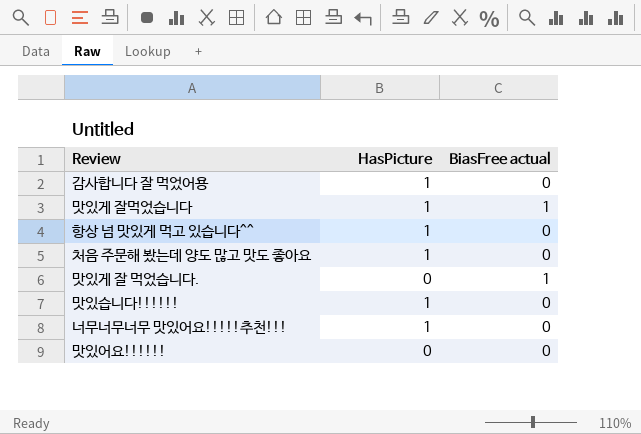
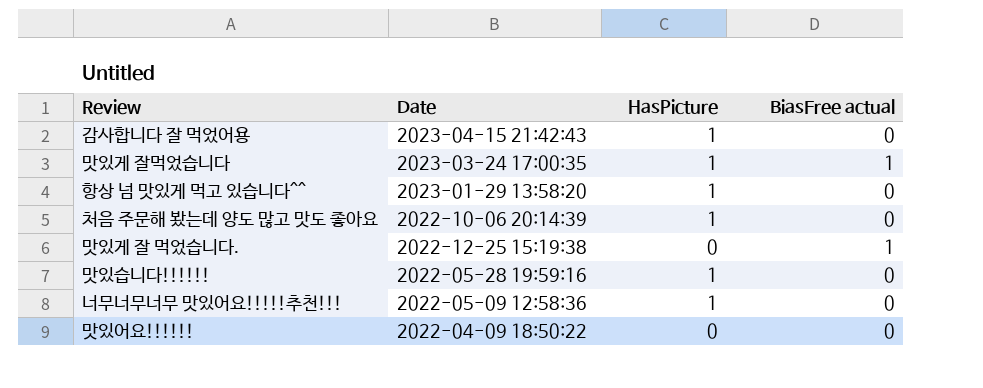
column Date | position: none -> 2

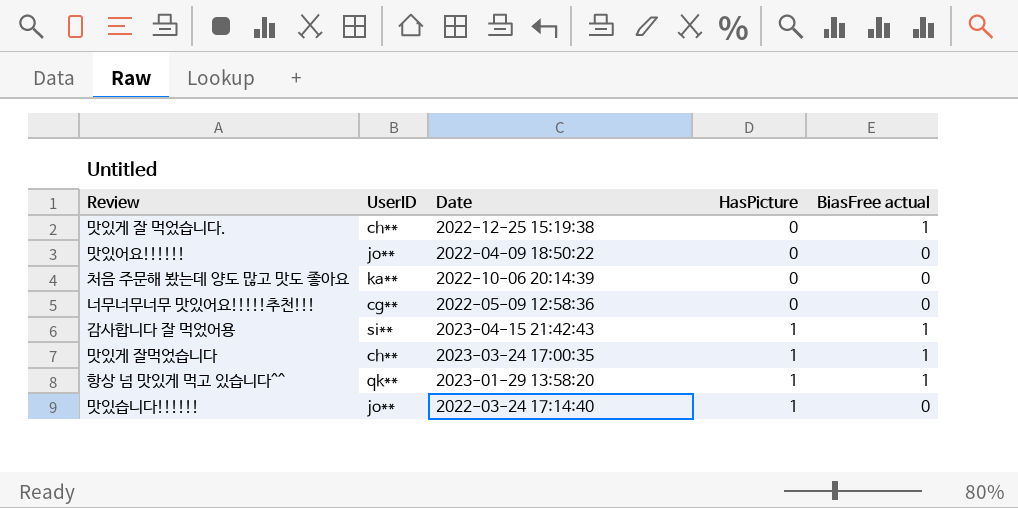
row order: none -> HasPicture ascending
column UserID | position: none -> 2
처음 주문해 봤는데 양도 많고 맛도 좋아요 | HasPicture: 1 -> 0
너무너무너무 맛있어요!!!!!추천!!! | HasPicture: 1 -> 0
감사합니다 잘 먹었어용 | BiasFree actual: 0 -> 1
항상 넘 맛있게 먹고 있습니다^^ | BiasFree actual: 0 -> 1
맛있습니다!!!!!! | Date: 2022-05-28 19:59:16 -> 2022-03-24 17:14:40

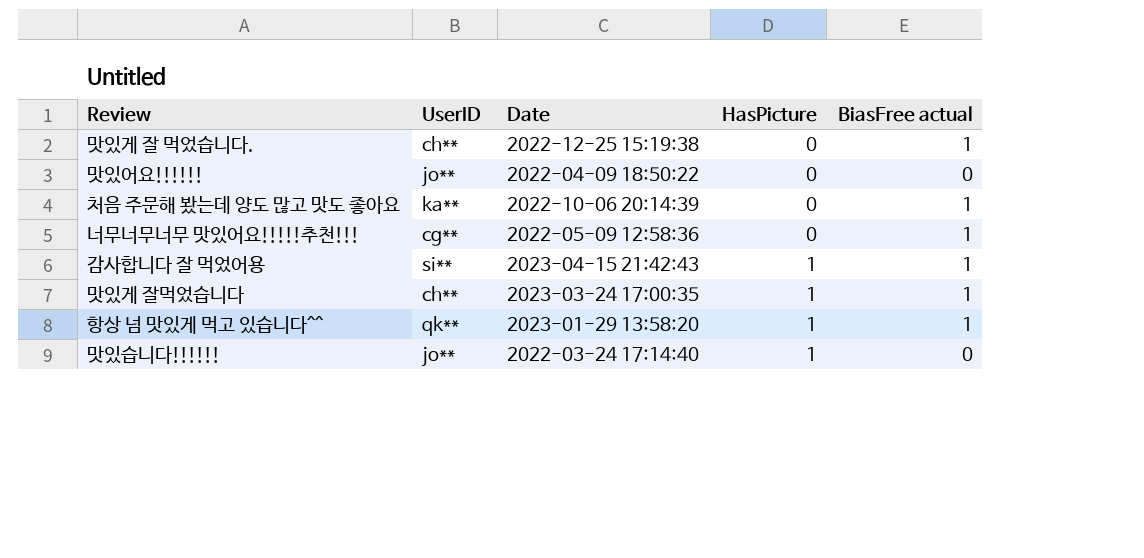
처음 주문해 봤는데 양도 많고 맛도 좋아요 | BiasFree actual: 0 -> 1
너무너무너무 맛있어요!!!!!추천!!! | BiasFree actual: 0 -> 1

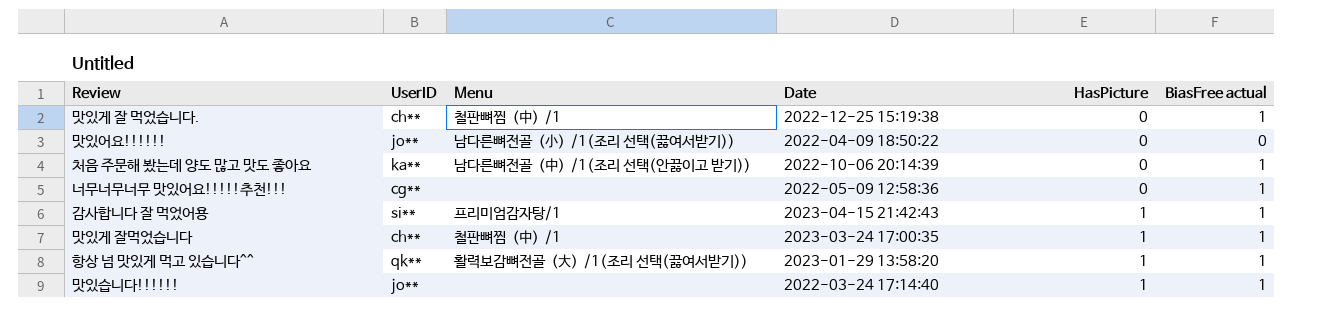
column Menu | position: none -> 3
맛있습니다!!!!!! | BiasFree actual: 0 -> 1

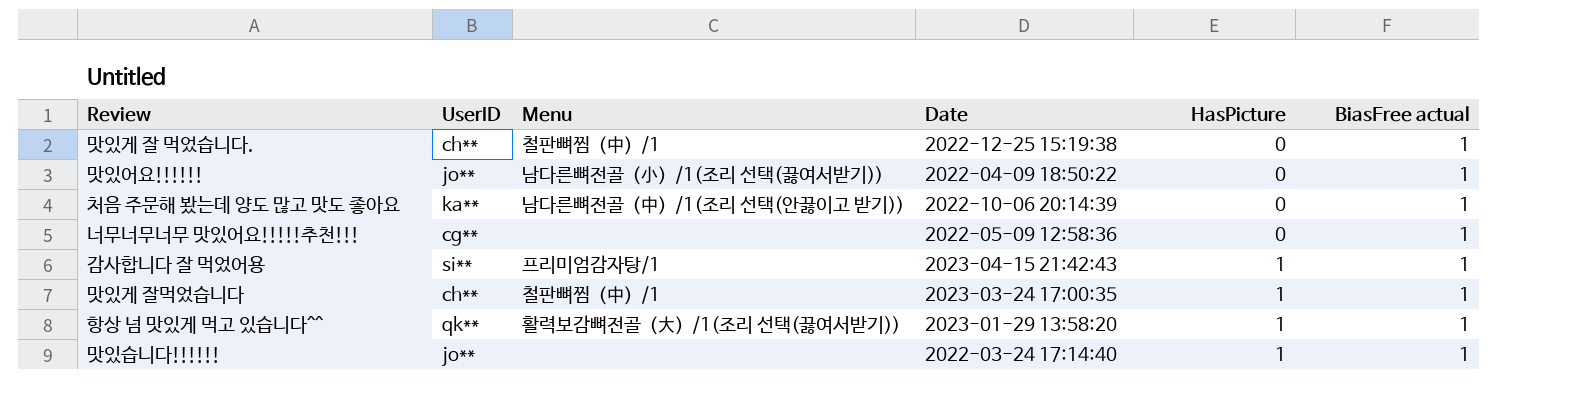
맛있어요!!!!!! | BiasFree actual: 0 -> 1

